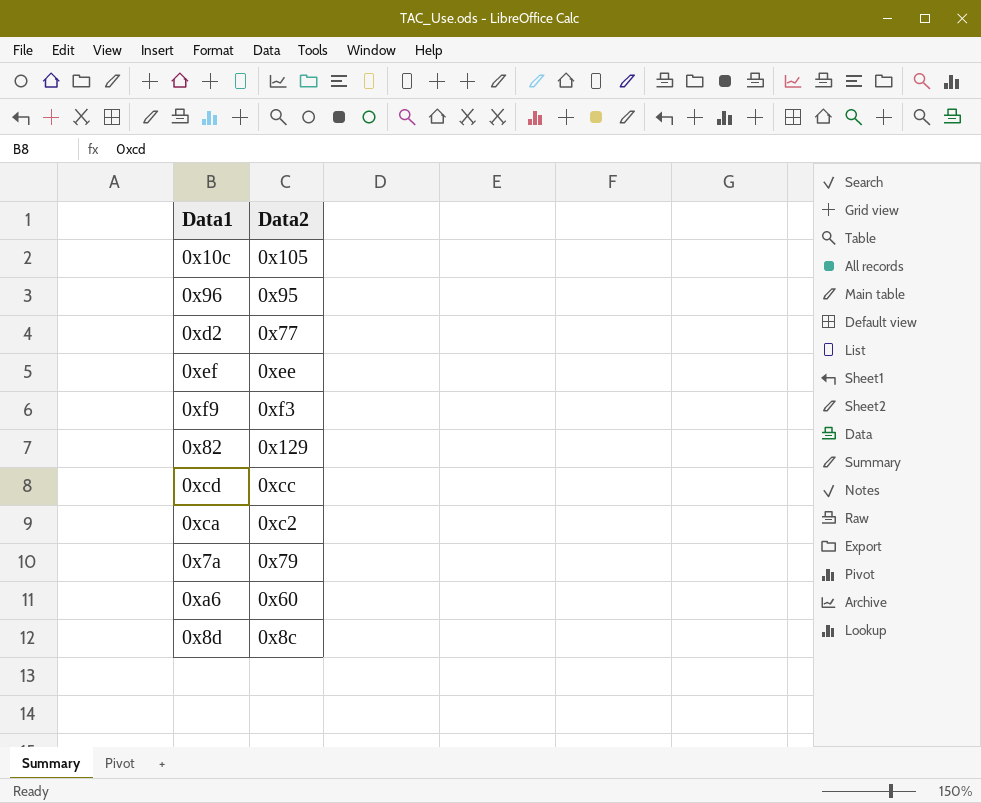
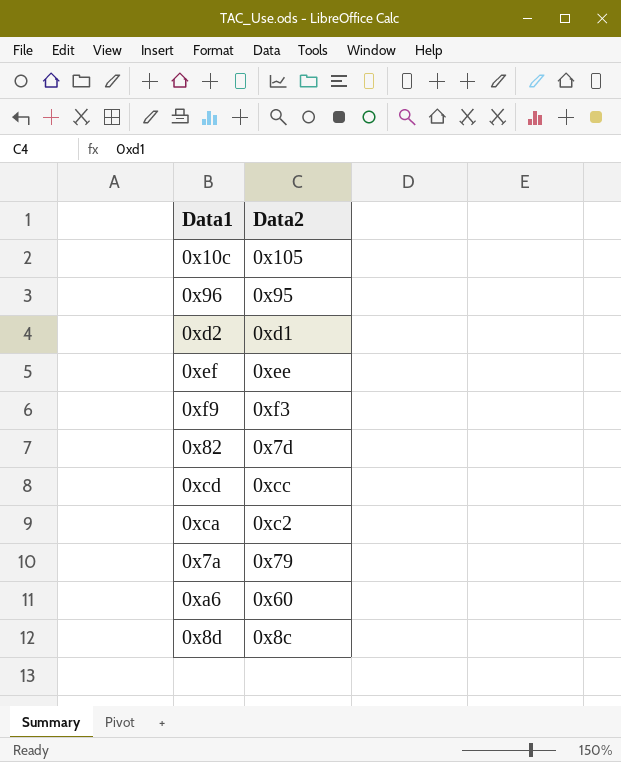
0xd2 | Data2: 0x77 -> 0xd1
0x82 | Data2: 0x129 -> 0x7d

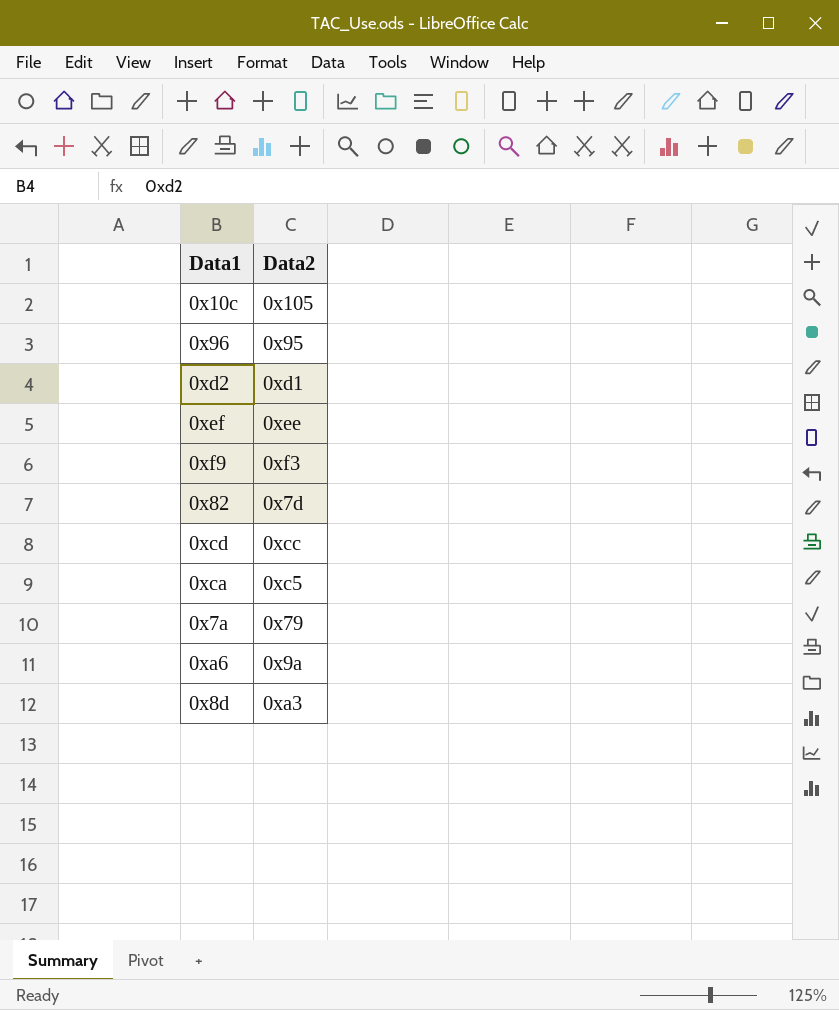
0xca | Data2: 0xc2 -> 0xc5
0xa6 | Data2: 0x60 -> 0x9a
0x8d | Data2: 0x8c -> 0xa3

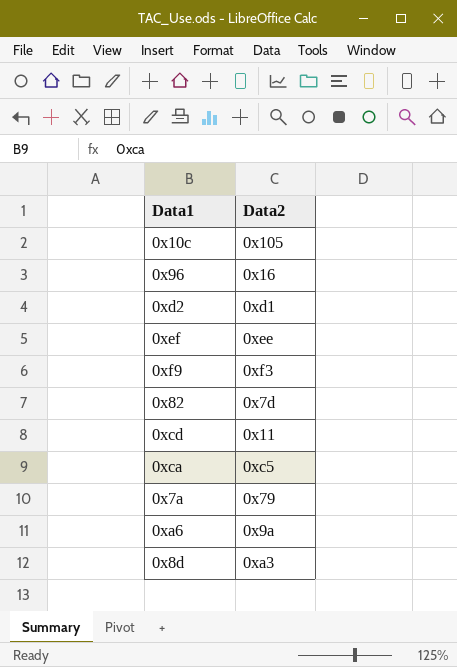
0x96 | Data2: 0x95 -> 0x16
0xcd | Data2: 0xcc -> 0x11

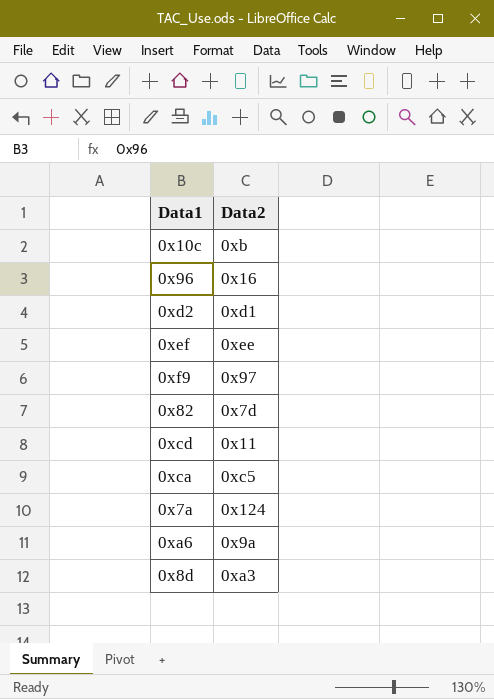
0x10c | Data2: 0x105 -> 0xb
0xf9 | Data2: 0xf3 -> 0x97
0x7a | Data2: 0x79 -> 0x124

